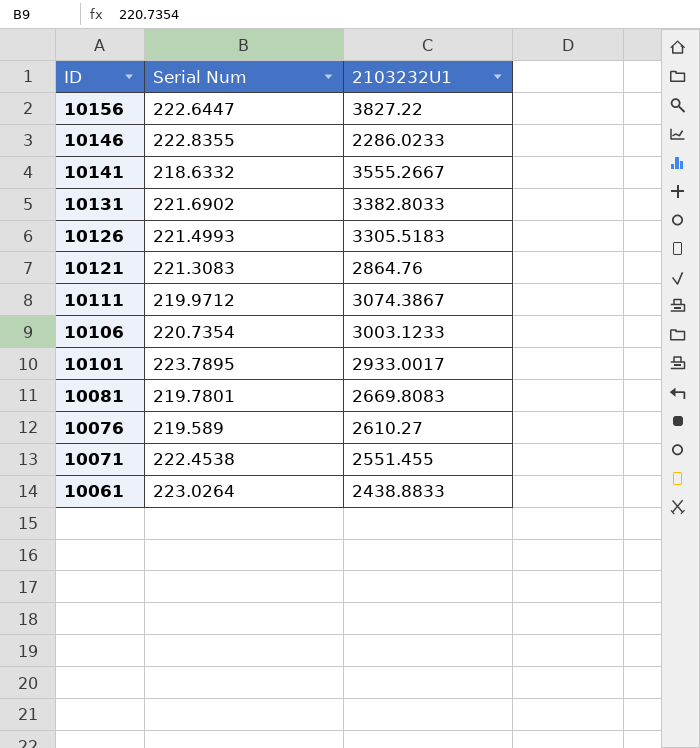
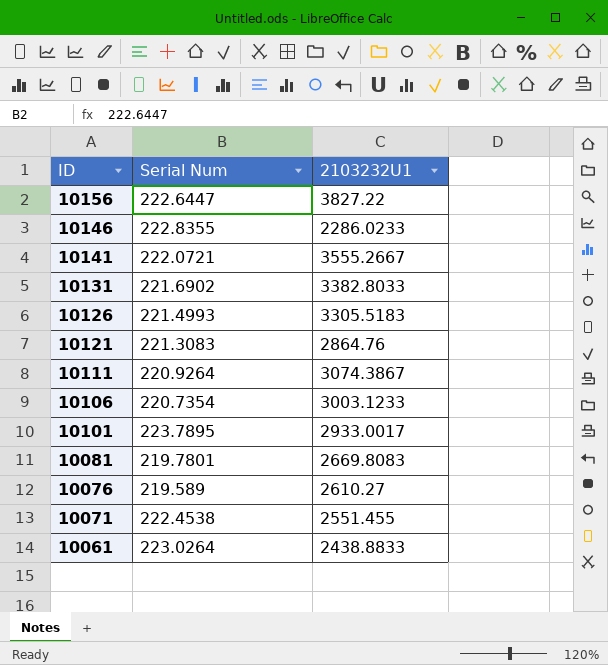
10141 | Serial Num: 218.6332 -> 222.0721
10111 | Serial Num: 219.9712 -> 220.9264

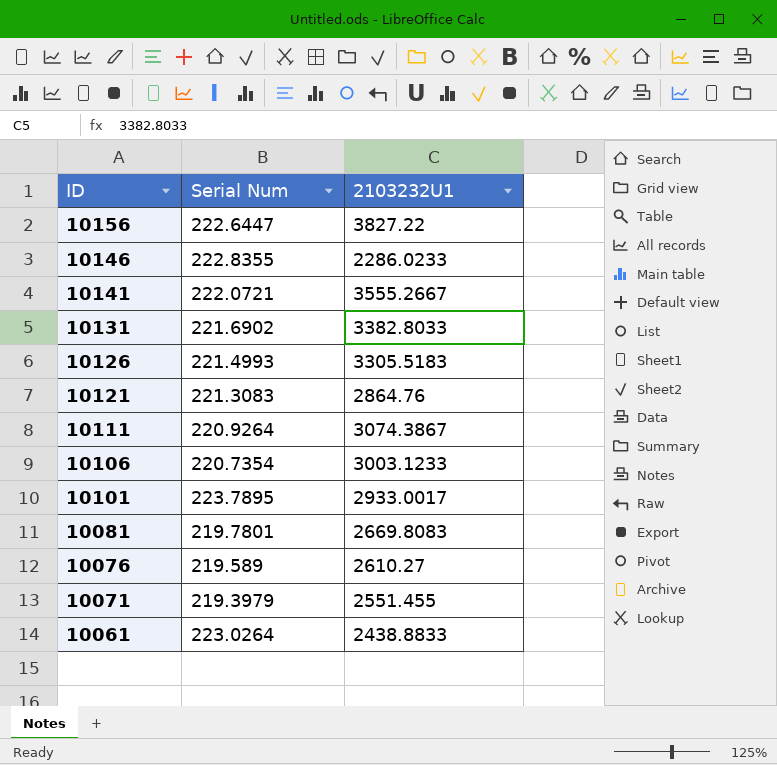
10071 | Serial Num: 222.4538 -> 219.3979

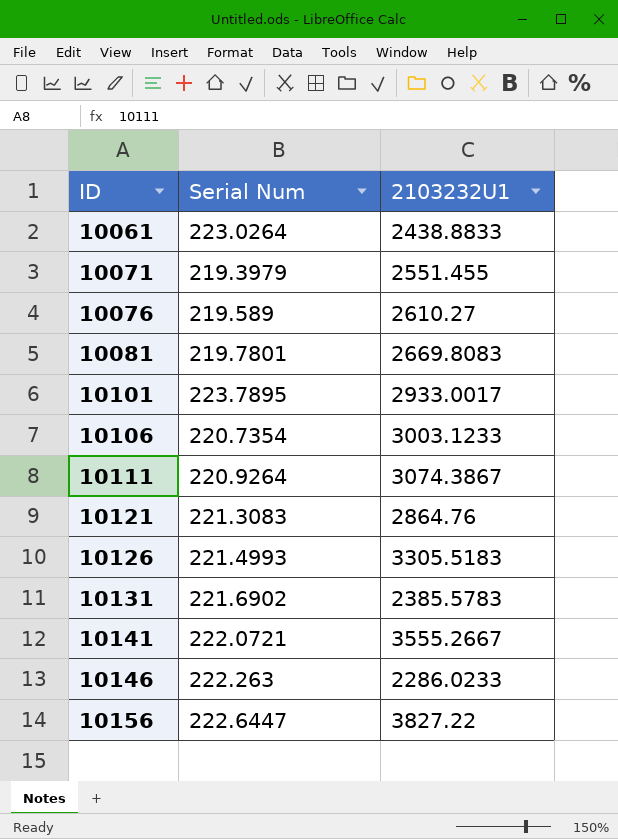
row order: ID descending -> ID ascending
10131 | 2103232U1: 3382.8033 -> 2385.5783
10146 | Serial Num: 222.8355 -> 222.263

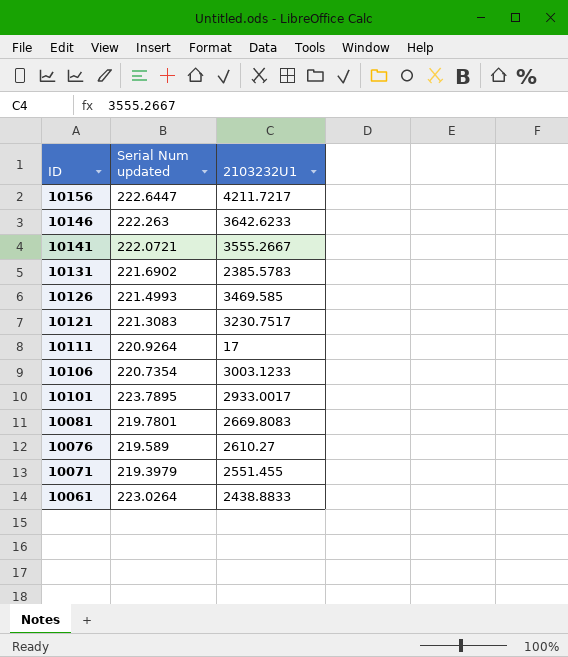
row order: ID ascending -> ID descending
column name: Serial Num -> Serial Num updated
10156 | 2103232U1: 3827.22 -> 4211.7217
10146 | 2103232U1: 2286.0233 -> 3642.6233
10126 | 2103232U1: 3305.5183 -> 3469.585
10121 | 2103232U1: 2864.76 -> 3230.7517
10111 | 2103232U1: 3074.3867 -> 17

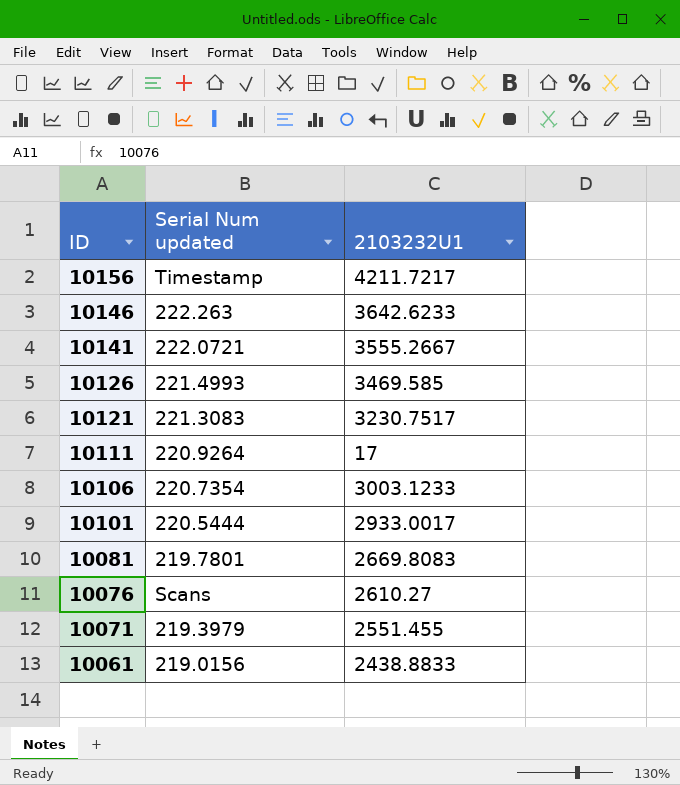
row 10131: 221.6902 | 2385.5783 -> none
10156 | Serial Num updated: 222.6447 -> Timestamp
10101 | Serial Num updated: 223.7895 -> 220.5444
10076 | Serial Num updated: 219.589 -> Scans
10061 | Serial Num updated: 223.0264 -> 219.0156

